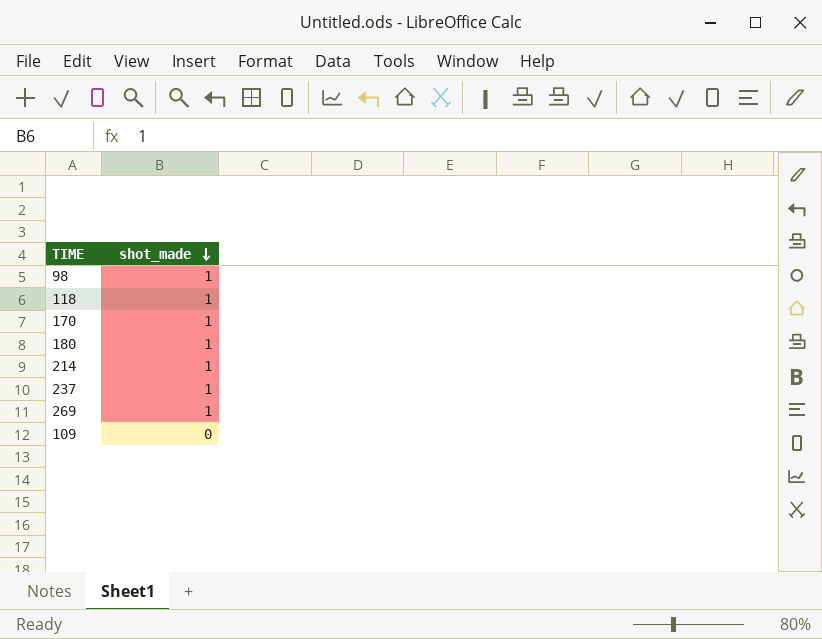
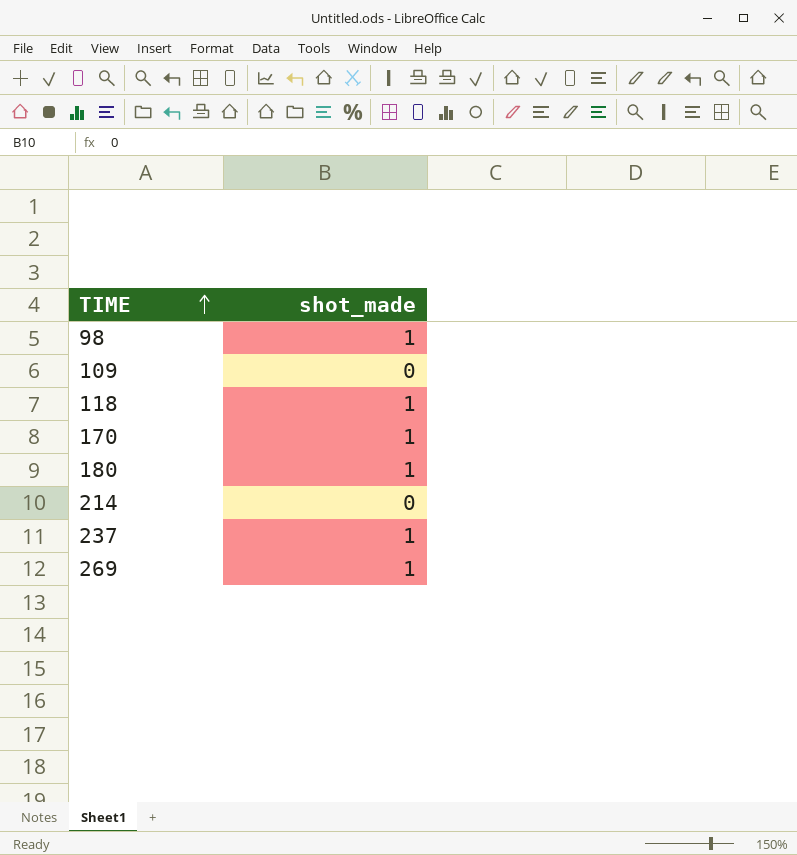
row order: shot_made descending -> TIME ascending
214 | shot_made: 1 -> 0

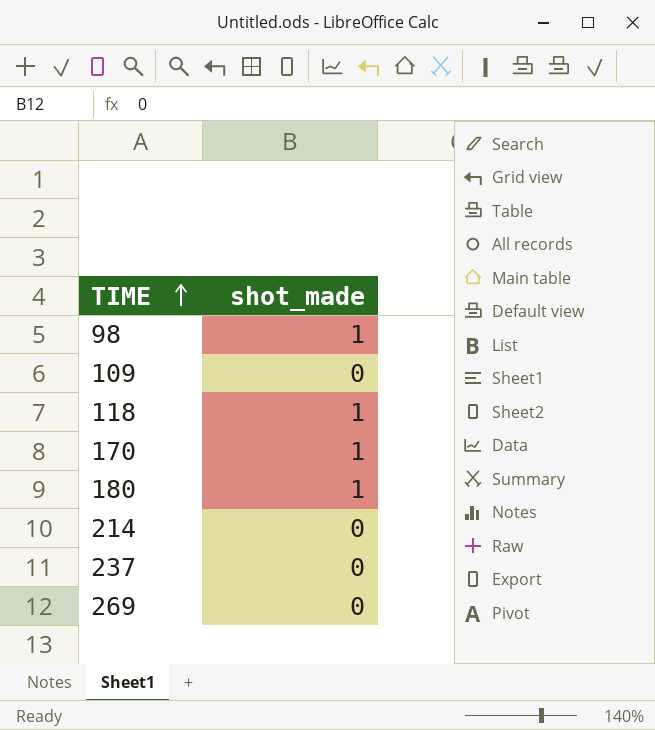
237 | shot_made: 1 -> 0
269 | shot_made: 1 -> 0

